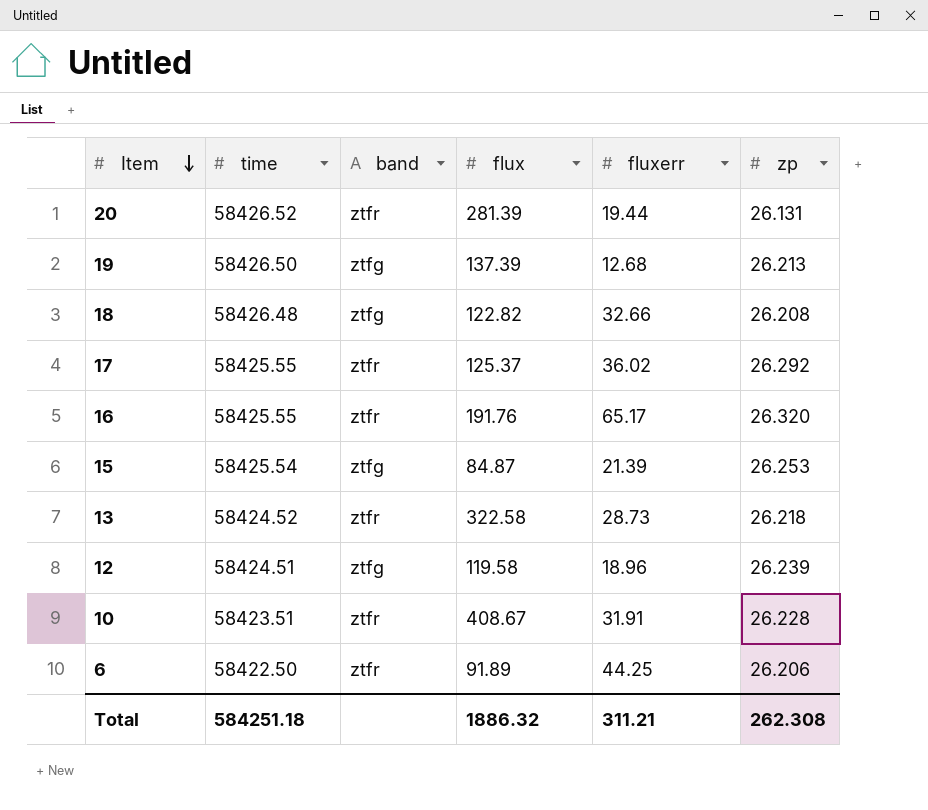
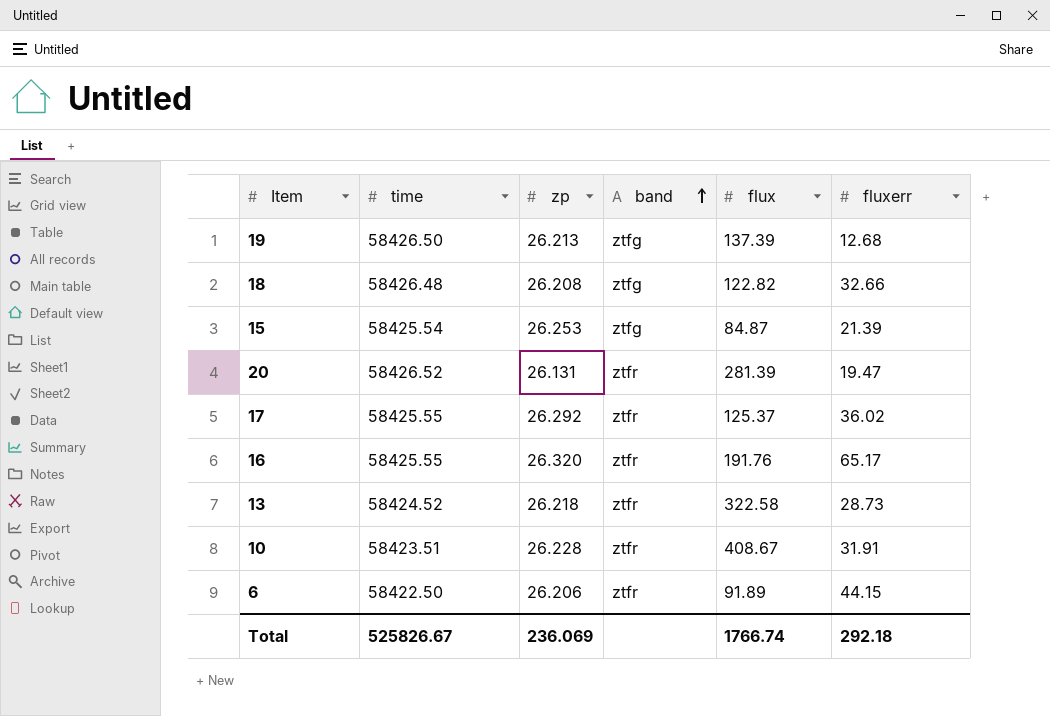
row order: Item descending -> band ascending
column zp | position: 6 -> 3
row 12: 58424.51 | ztfg | 119.58 | 18.96 | 26.239 -> none
20 | fluxerr: 19.44 -> 19.47
6 | fluxerr: 44.25 -> 44.15
Total | time: 584251.18 -> 525826.67
Total | zp: 262.308 -> 236.069
Total | flux: 1886.32 -> 1766.74
Total | fluxerr: 311.21 -> 292.18

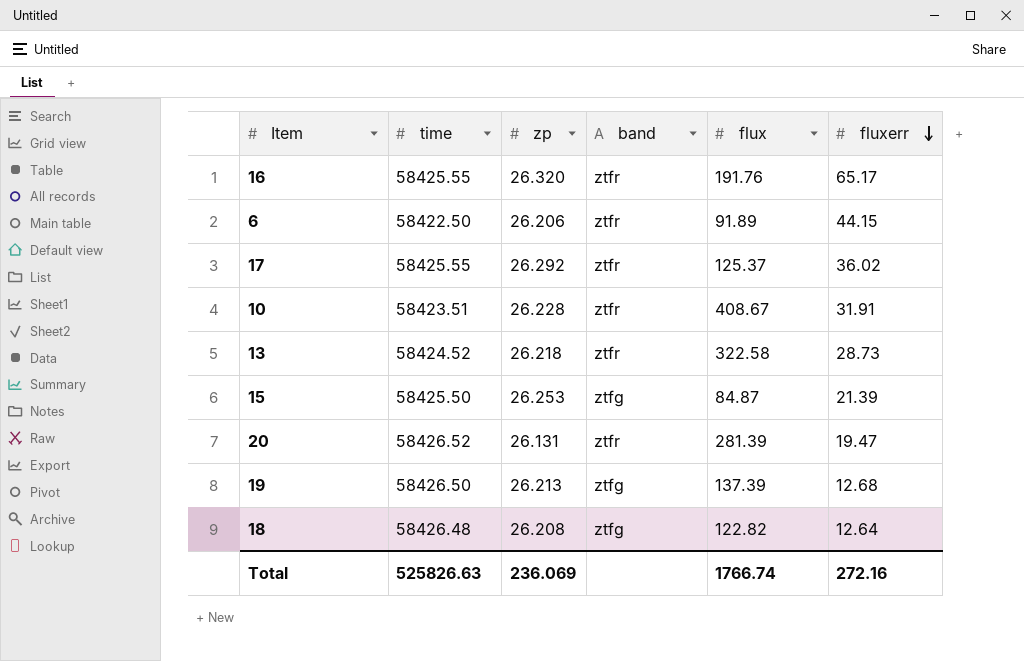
row order: band ascending -> fluxerr descending
15 | time: 58425.54 -> 58425.50
18 | fluxerr: 32.66 -> 12.64
Total | time: 525826.67 -> 525826.63
Total | fluxerr: 292.18 -> 272.16

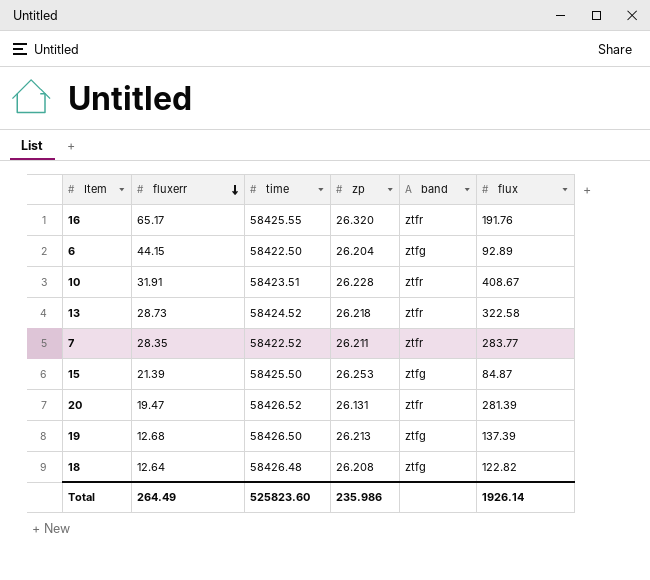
column fluxerr | position: 6 -> 2
row 17: 58425.55 | 26.292 | ztfr | 125.37 | 36.02 -> none
6 | zp: 26.206 -> 26.204
6 | band: ztfr -> ztfg
6 | flux: 91.89 -> 92.89
row 7: none -> 28.35 | 58422.52 | 26.211 | ztfr | 283.77
Total | fluxerr: 272.16 -> 264.49
Total | time: 525826.63 -> 525823.60
Total | zp: 236.069 -> 235.986
Total | flux: 1766.74 -> 1926.14

